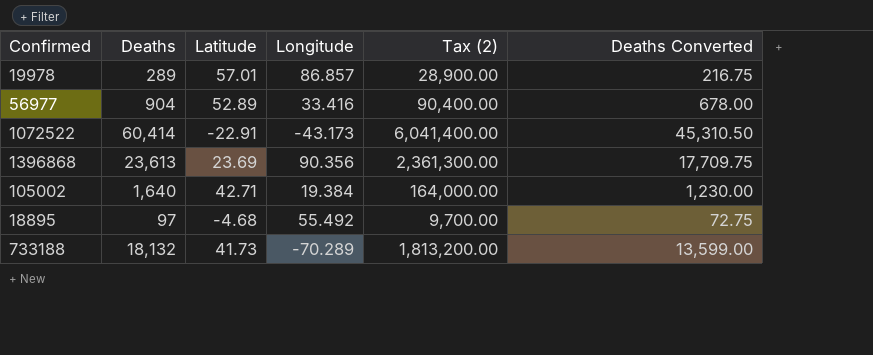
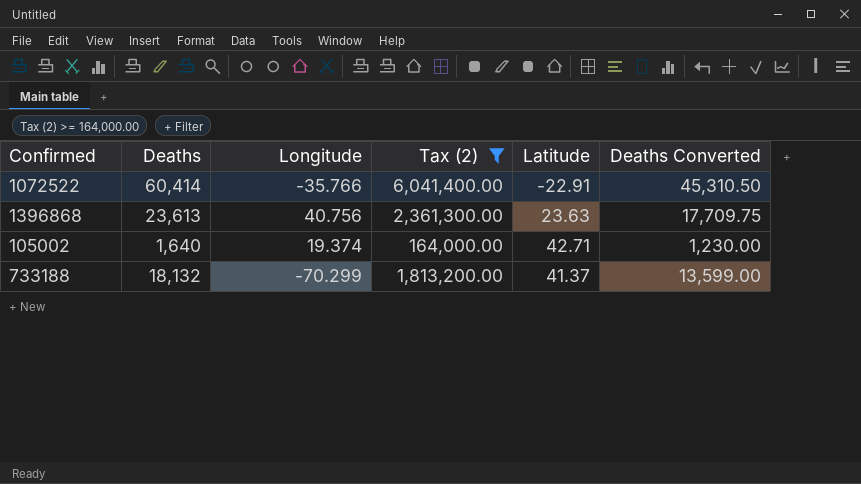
filter: none -> Tax (2) >= 164,000.00
column Latitude | position: 3 -> 5
1072522 | Longitude: -43.173 -> -35.766
1396868 | Longitude: 90.356 -> 40.756
1396868 | Latitude: 23.69 -> 23.63
105002 | Longitude: 19.384 -> 19.374
733188 | Longitude: -70.289 -> -70.299
733188 | Latitude: 41.73 -> 41.37

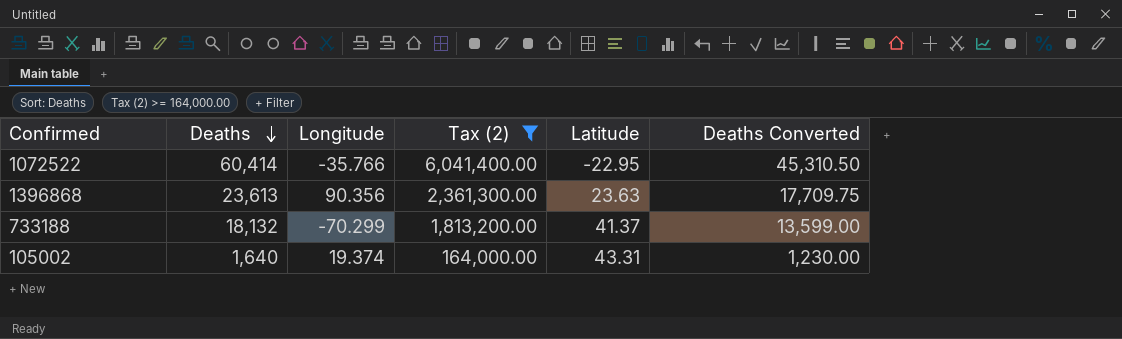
row order: none -> Deaths descending
1072522 | Latitude: -22.91 -> -22.95
1396868 | Longitude: 40.756 -> 90.356
105002 | Latitude: 42.71 -> 43.31

